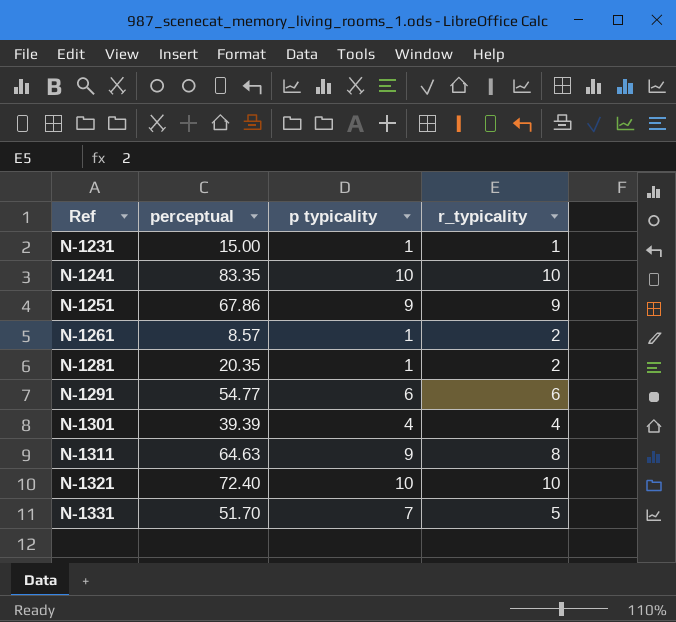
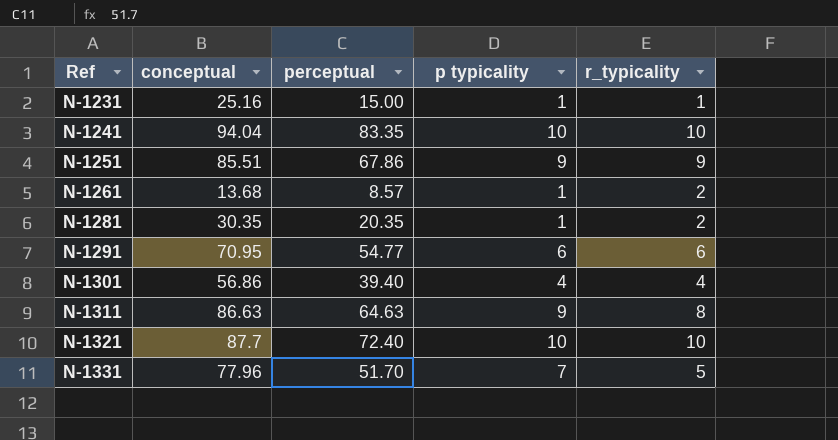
column conceptual | position: none -> 2
N-1301 | perceptual: 39.39 -> 39.40

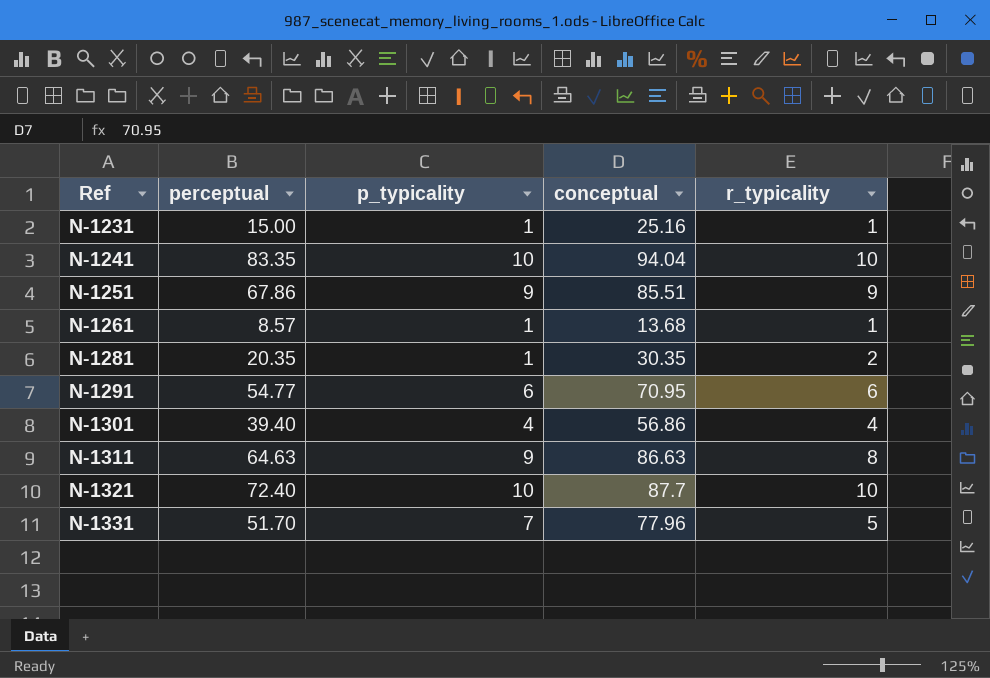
column name: p typicality -> p_typicality
column conceptual | position: 2 -> 4
N-1261 | r_typicality: 2 -> 1

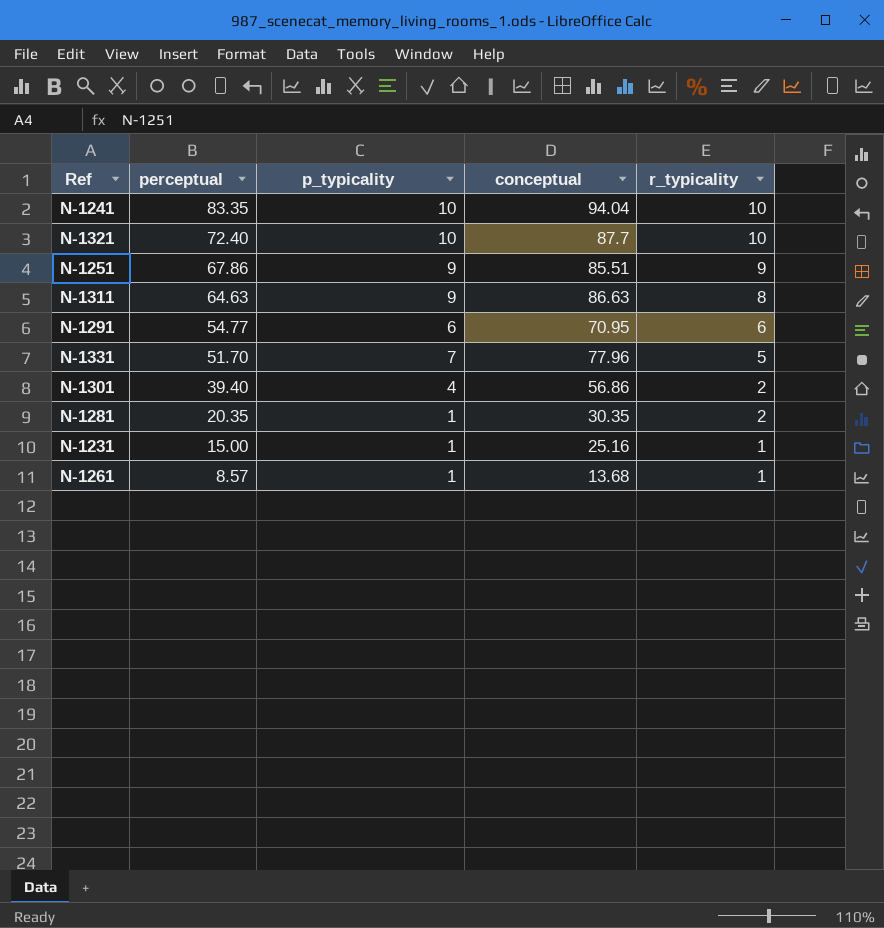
row order: Ref ascending -> perceptual descending
N-1301 | r_typicality: 4 -> 2

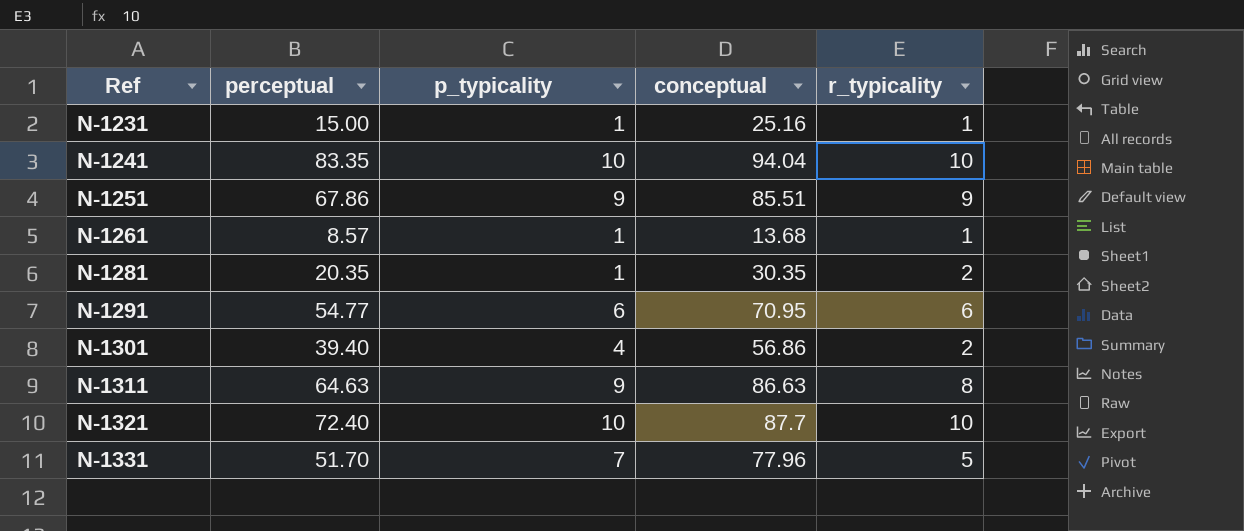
row order: perceptual descending -> Ref ascending

